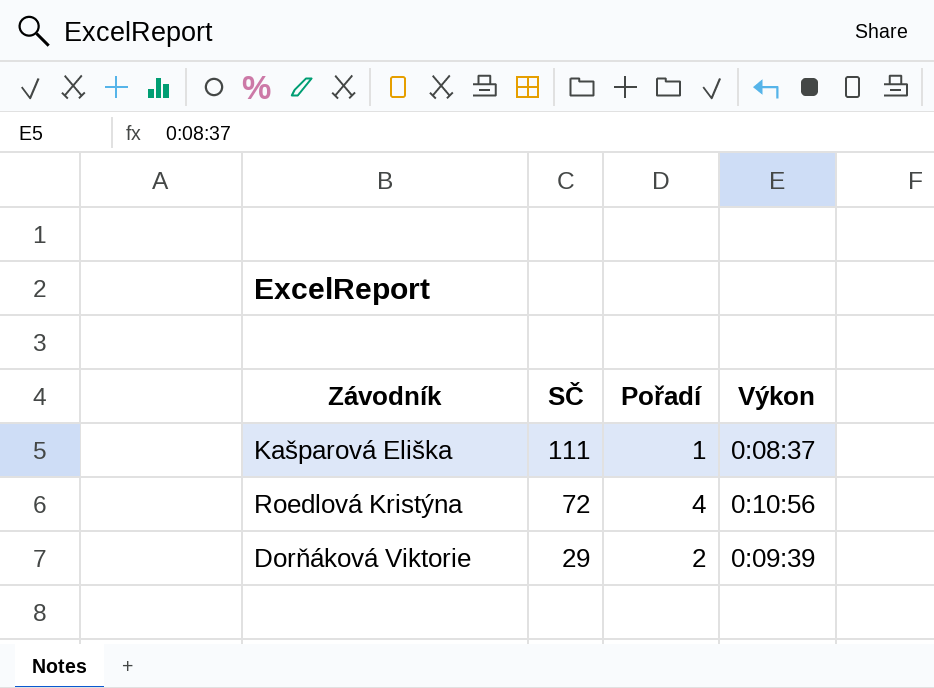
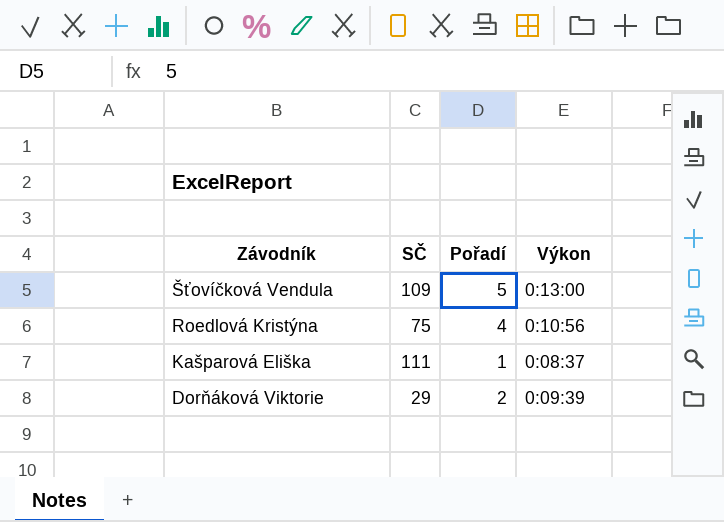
row order: SČ descending -> Závodník descending
row Šťovíčková Vendula: none -> 109 | 5 | 0:13:00
Roedlová Kristýna | SČ: 72 -> 75

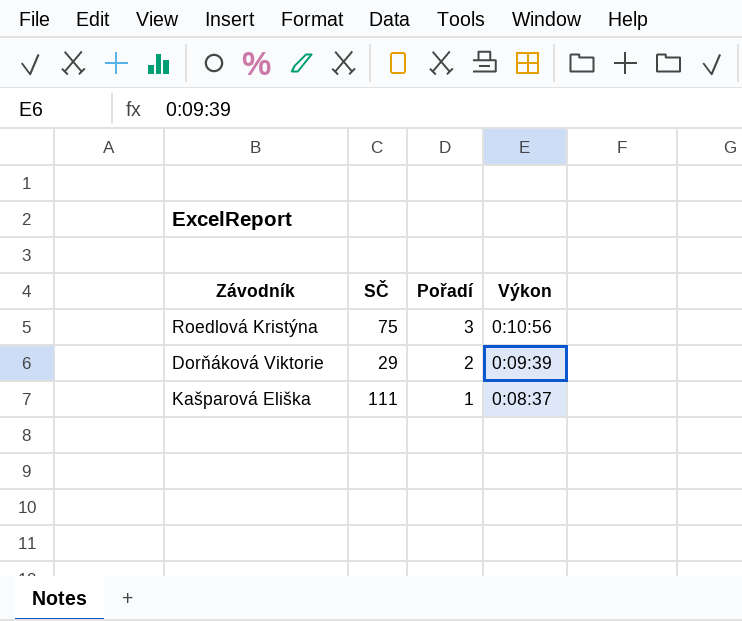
row order: Závodník descending -> Pořadí descending
row Šťovíčková Vendula: 109 | 5 | 0:13:00 -> none
Roedlová Kristýna | Pořadí: 4 -> 3

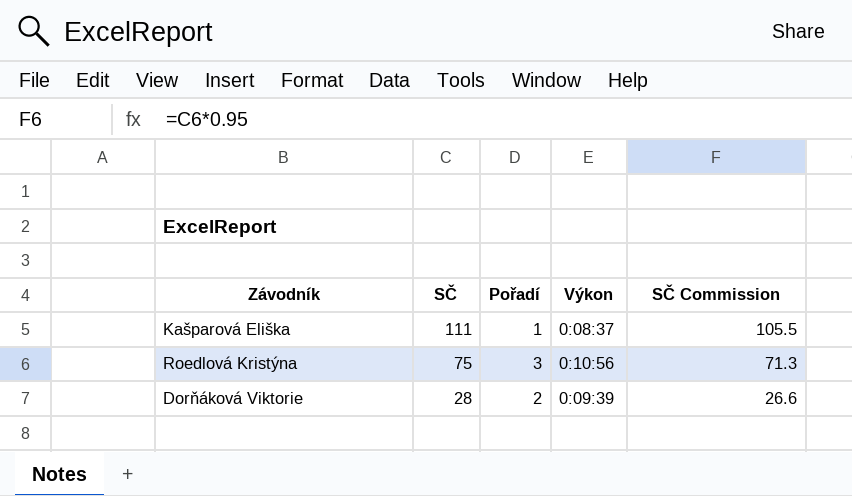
row order: Pořadí descending -> SČ descending
column SČ Commission | formula: none -> [SČ] * 0.95
Dorňáková Viktorie | SČ: 29 -> 28

